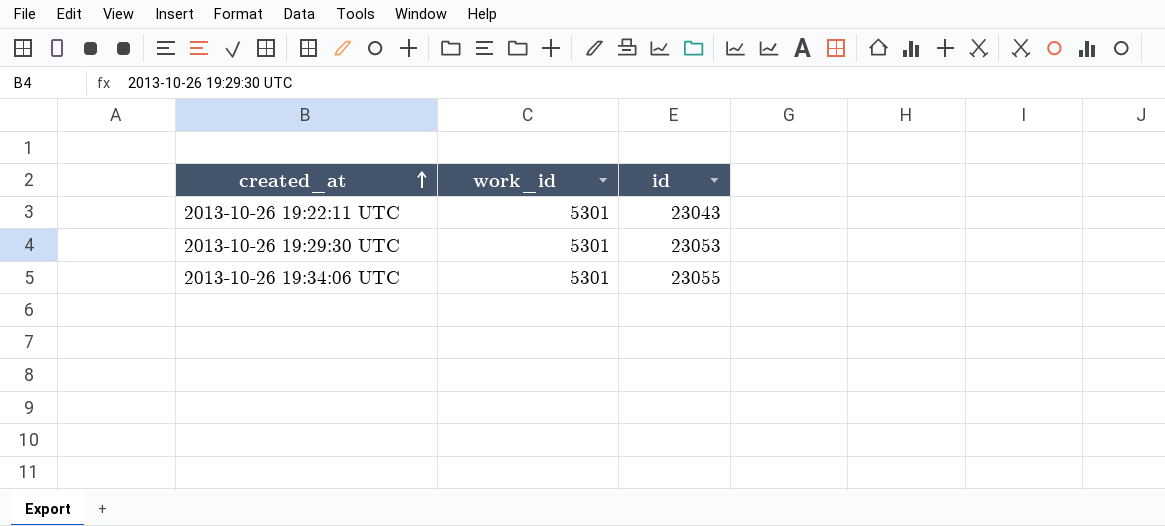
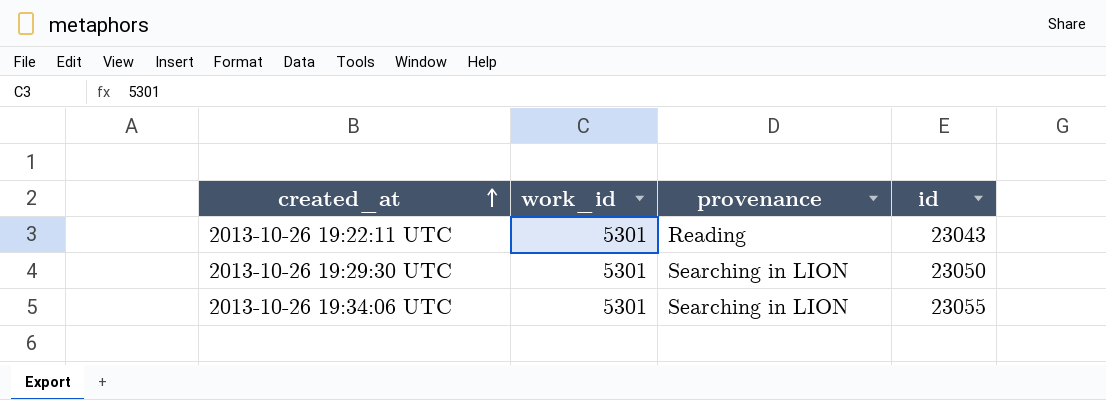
column provenance | position: none -> 3
2013-10-26 19:29:30 UTC | id: 23053 -> 23050

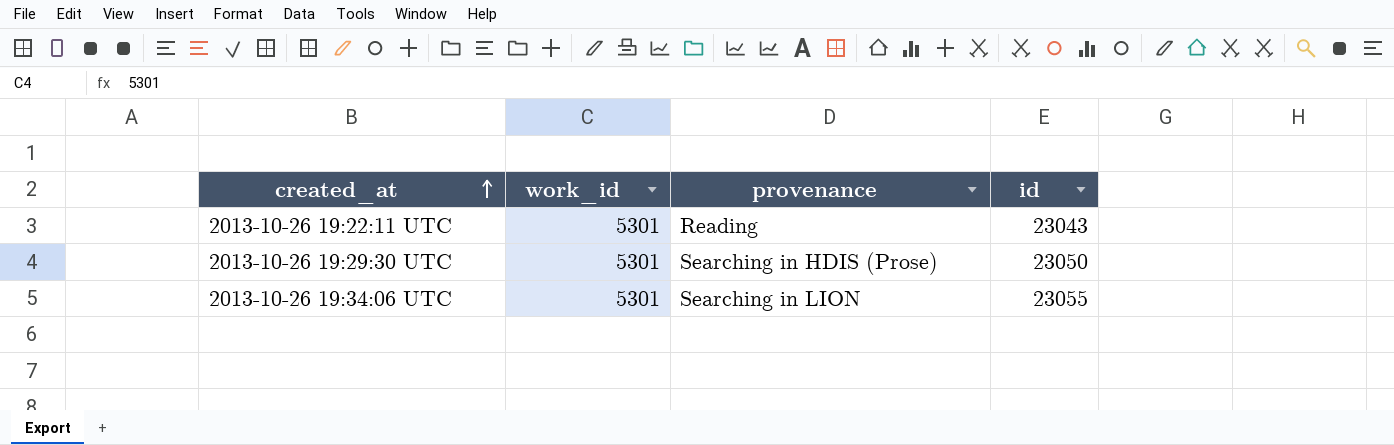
2013-10-26 19:29:30 UTC | provenance: Searching in LION -> Searching in HDIS (Prose)

